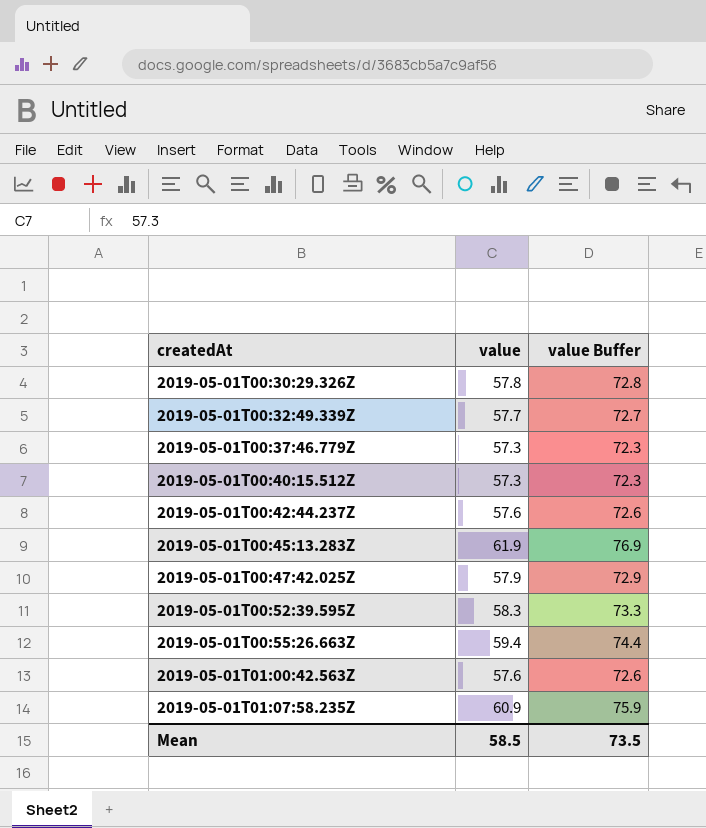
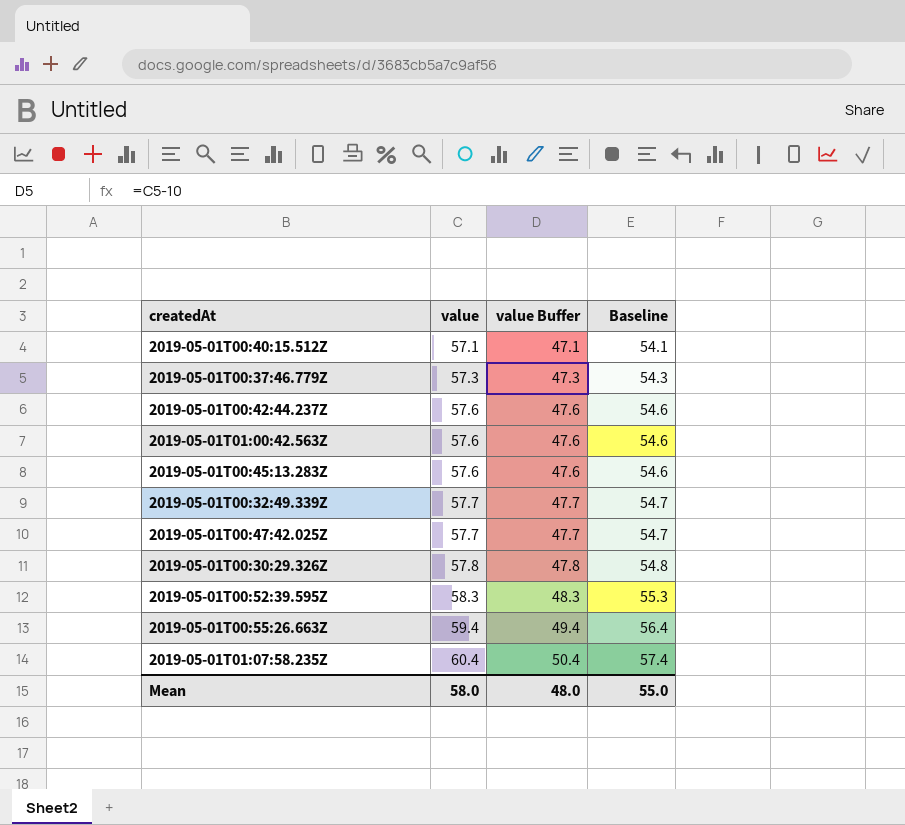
row order: createdAt ascending -> value ascending
column value Buffer | formula: [value] + 15 -> [value] - 10
column Baseline | formula: none -> [value] - 3
2019-05-01T00:40:15.512Z | value: 57.3 -> 57.1
2019-05-01T00:45:13.283Z | value: 61.9 -> 57.6
2019-05-01T00:47:42.025Z | value: 57.9 -> 57.7
2019-05-01T01:07:58.235Z | value: 60.9 -> 60.4
Mean | value: 58.5 -> 58.0
Mean | value Buffer: 73.5 -> 48.0

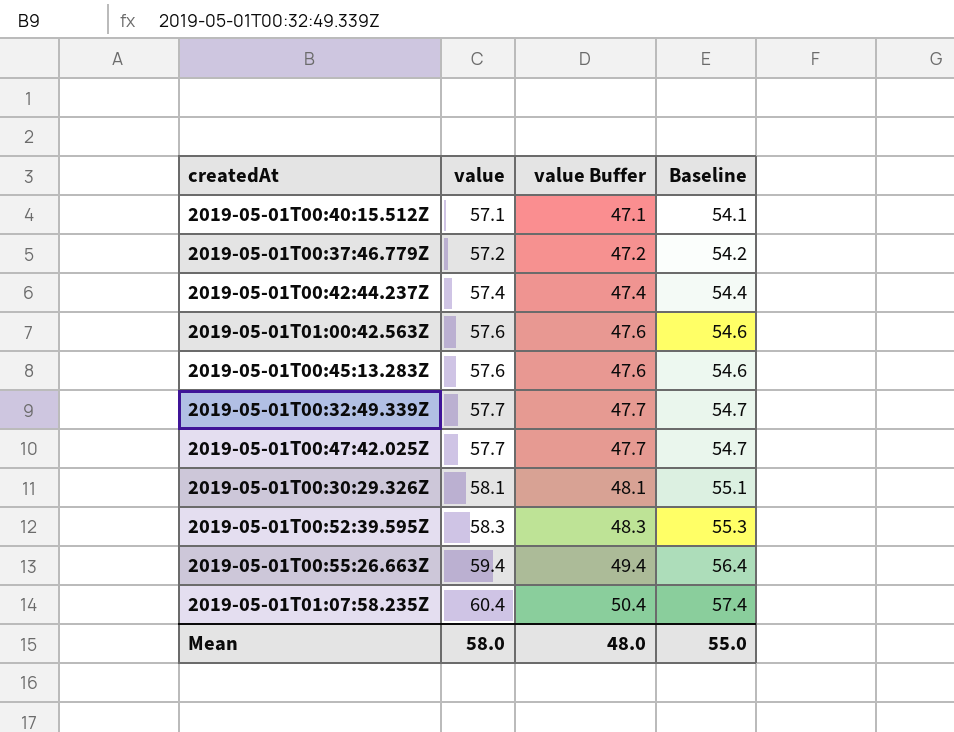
2019-05-01T00:37:46.779Z | value: 57.3 -> 57.2
2019-05-01T00:37:46.779Z | value Buffer: 47.3 -> 47.2
2019-05-01T00:37:46.779Z | Baseline: 54.3 -> 54.2
2019-05-01T00:42:44.237Z | value: 57.6 -> 57.4
2019-05-01T00:42:44.237Z | value Buffer: 47.6 -> 47.4
2019-05-01T00:42:44.237Z | Baseline: 54.6 -> 54.4
2019-05-01T00:30:29.326Z | value: 57.8 -> 58.1
2019-05-01T00:30:29.326Z | value Buffer: 47.8 -> 48.1
2019-05-01T00:30:29.326Z | Baseline: 54.8 -> 55.1

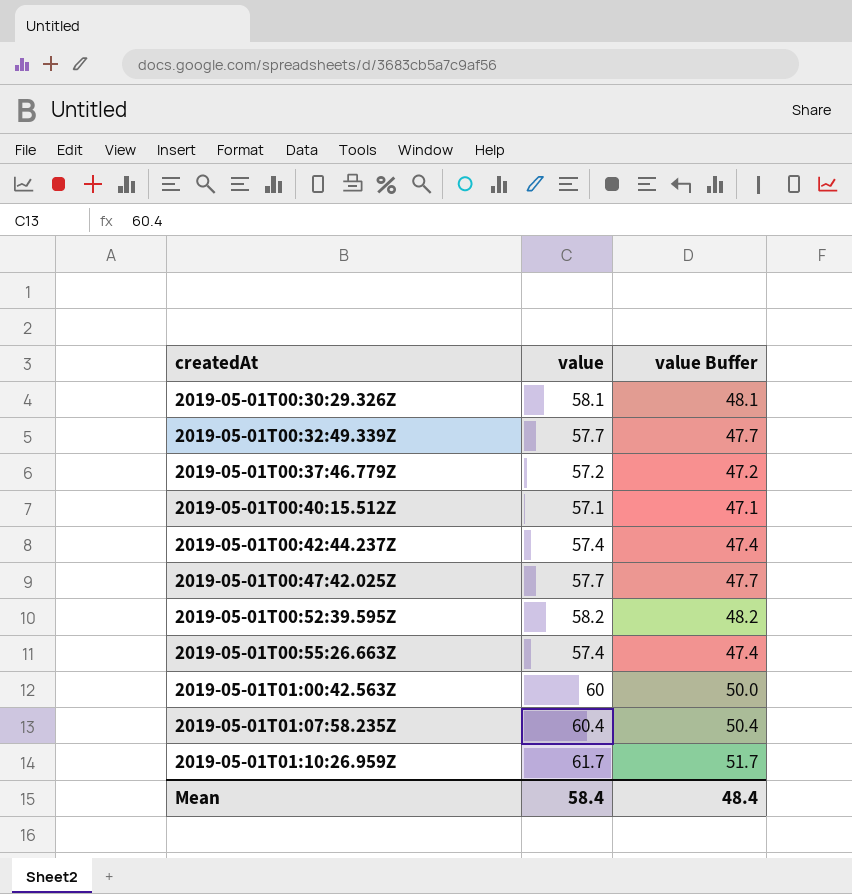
row order: value ascending -> createdAt ascending
column Baseline | formula: [value] - 3 -> none
row 2019-05-01T00:45:13.283Z: 57.6 | 47.6 | 54.6 -> none
2019-05-01T00:52:39.595Z | value: 58.3 -> 58.2
2019-05-01T00:52:39.595Z | value Buffer: 48.3 -> 48.2
2019-05-01T00:55:26.663Z | value: 59.4 -> 57.4
2019-05-01T00:55:26.663Z | value Buffer: 49.4 -> 47.4
2019-05-01T01:00:42.563Z | value: 57.6 -> 60
2019-05-01T01:00:42.563Z | value Buffer: 47.6 -> 50.0
row 2019-05-01T01:10:26.959Z: none -> 61.7 | 51.7
Mean | value: 58.0 -> 58.4
Mean | value Buffer: 48.0 -> 48.4

